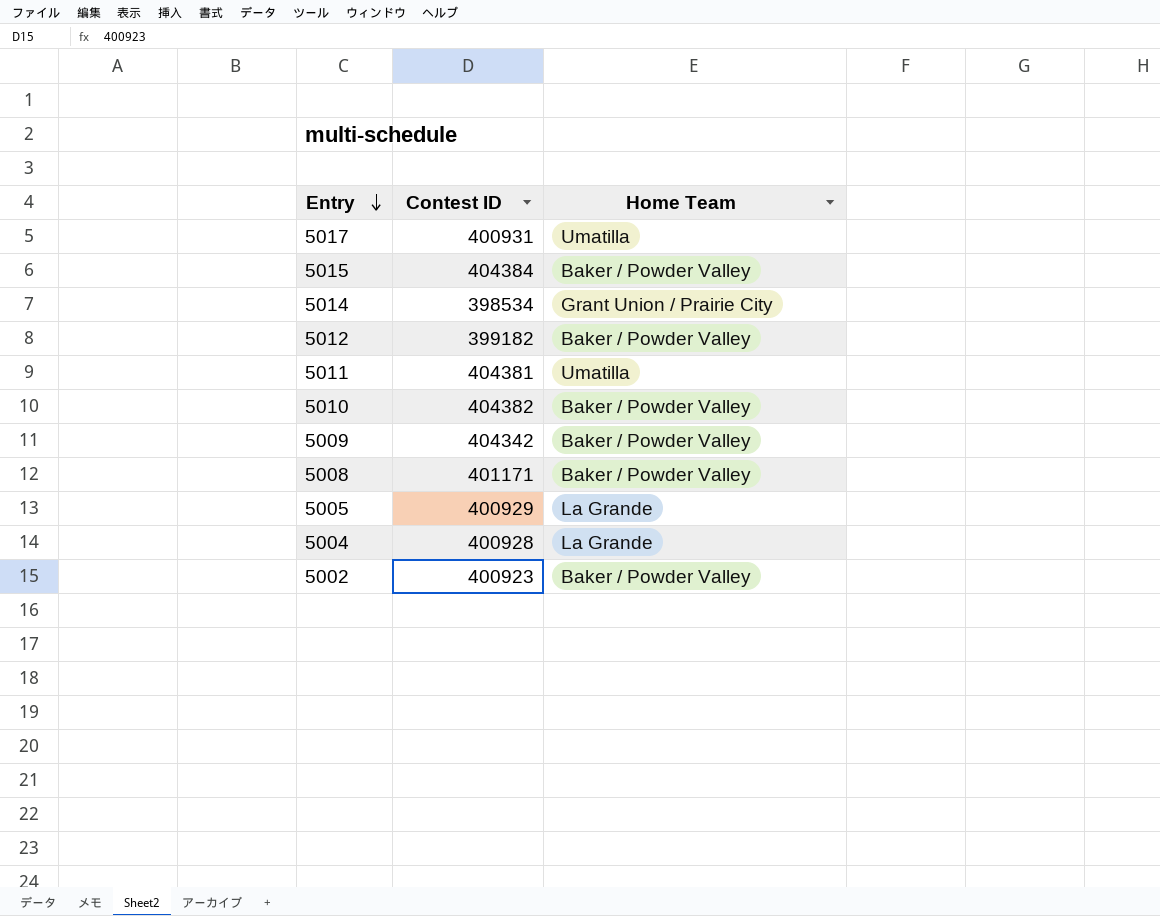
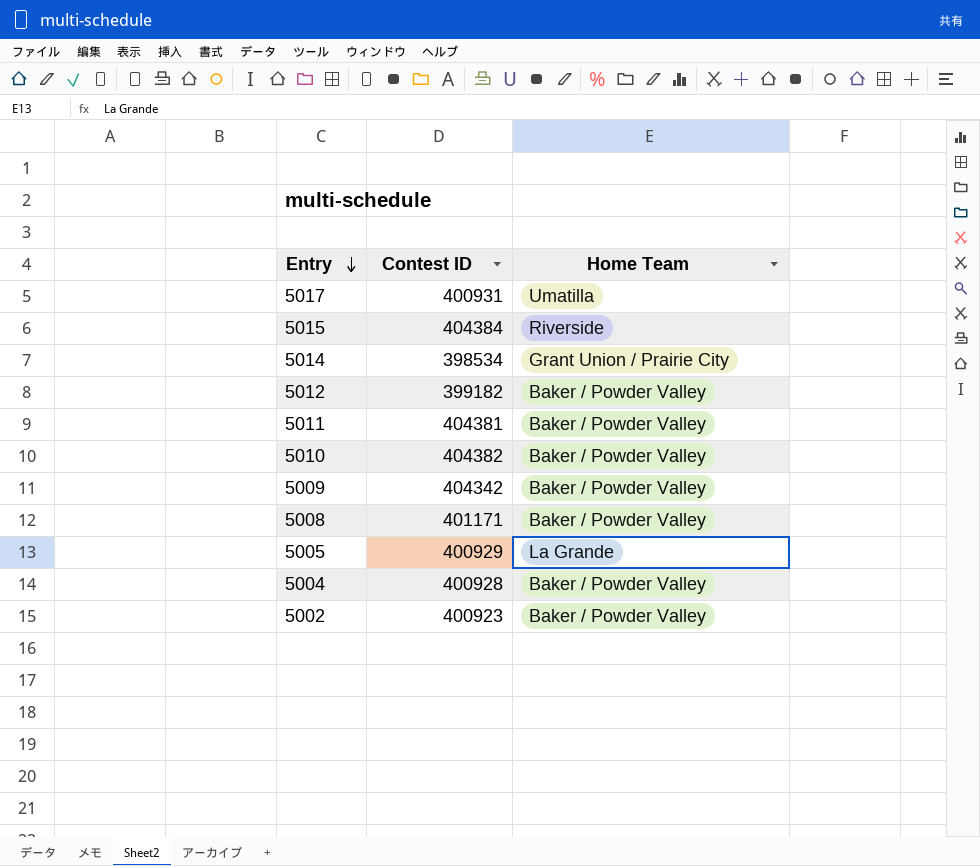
5015 | Home Team: Baker / Powder Valley -> Riverside
5011 | Home Team: Umatilla -> Baker / Powder Valley
5004 | Home Team: La Grande -> Baker / Powder Valley

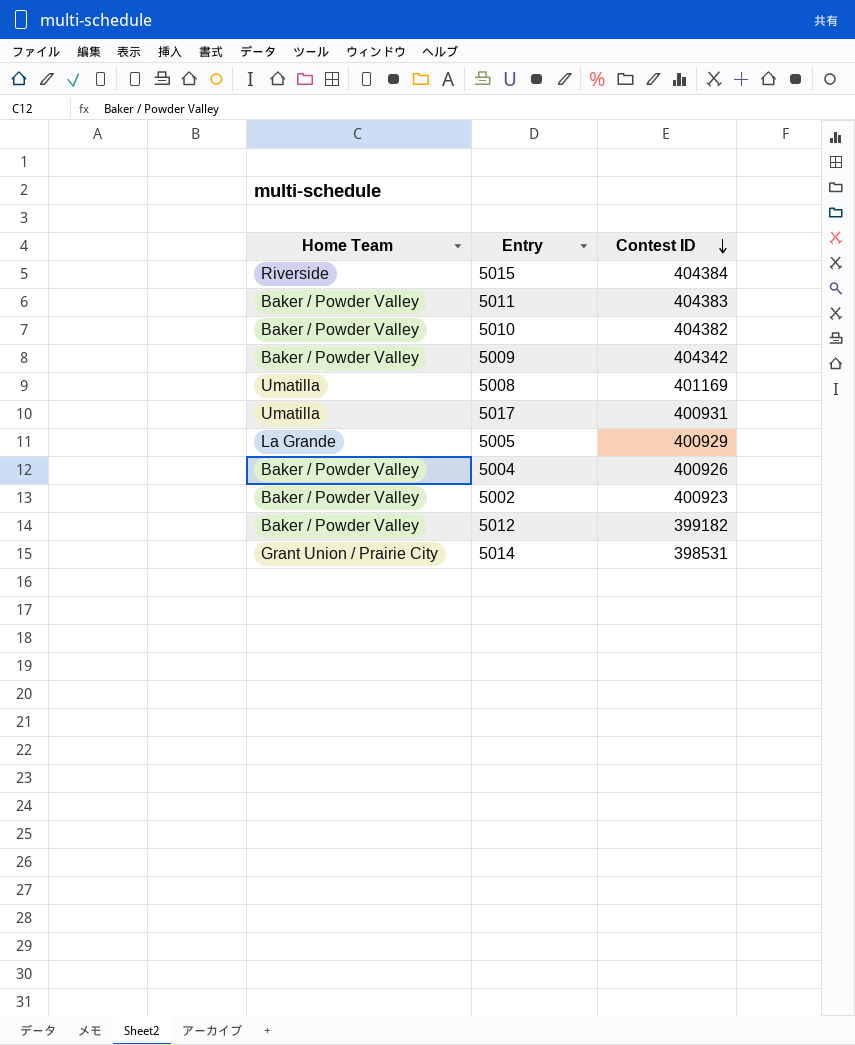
row order: Entry descending -> Contest ID descending
column Home Team | position: 3 -> 1
5011 | Contest ID: 404381 -> 404383
5008 | Home Team: Baker / Powder Valley -> Umatilla
5008 | Contest ID: 401171 -> 401169
5004 | Contest ID: 400928 -> 400926
5014 | Contest ID: 398534 -> 398531

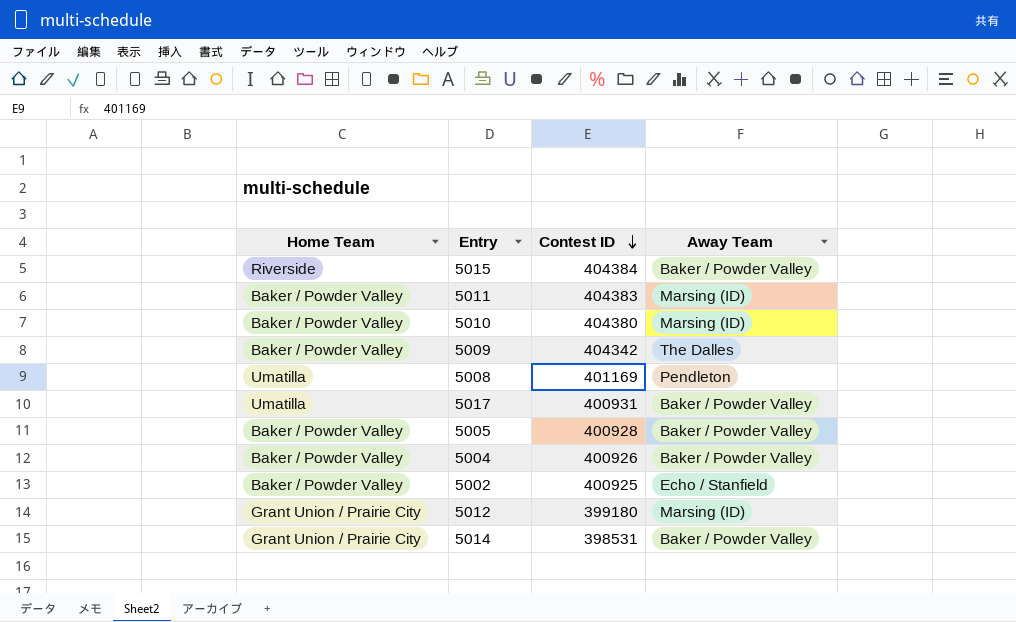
column Away Team | position: none -> 4
5010 | Contest ID: 404382 -> 404380
5005 | Home Team: La Grande -> Baker / Powder Valley
5005 | Contest ID: 400929 -> 400928
5002 | Contest ID: 400923 -> 400925
5012 | Home Team: Baker / Powder Valley -> Grant Union / Prairie City
5012 | Contest ID: 399182 -> 399180

